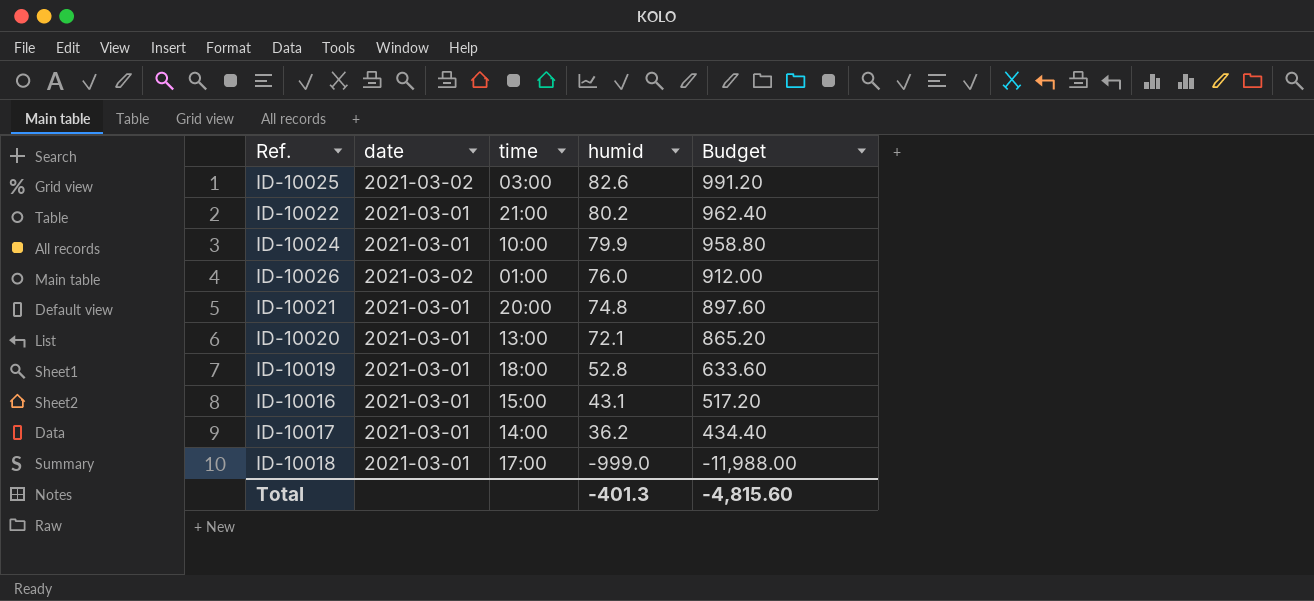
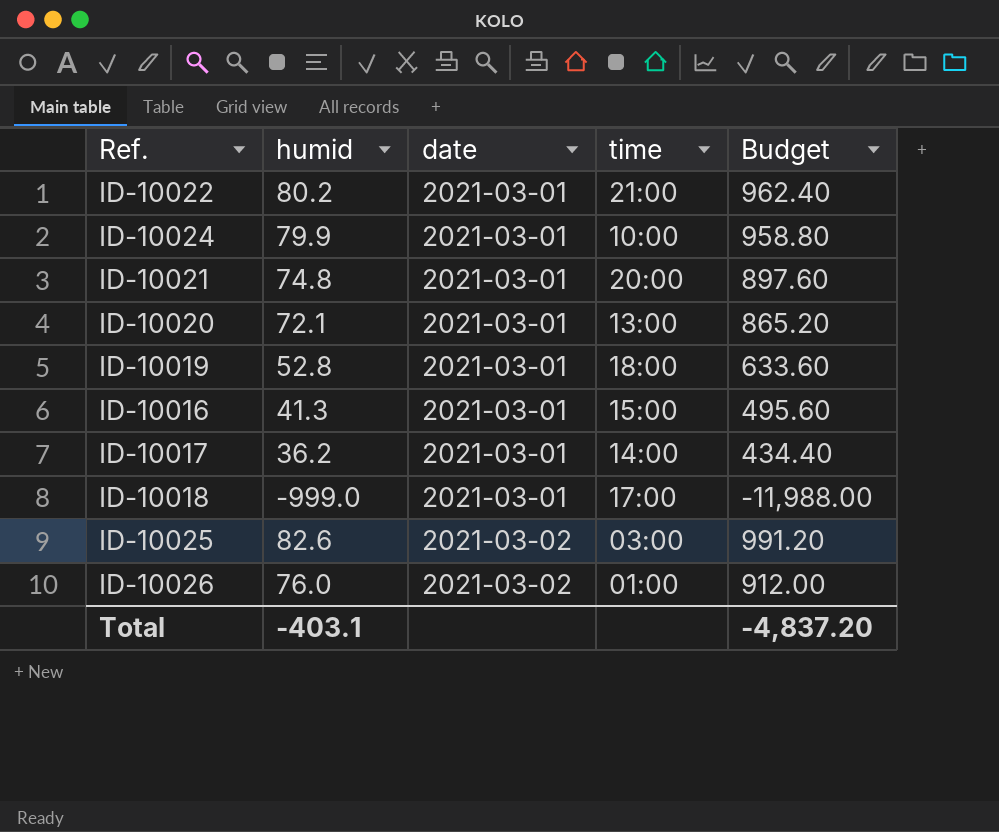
row order: humid descending -> date ascending
column humid | position: 4 -> 2
ID-10016 | humid: 43.1 -> 41.3
ID-10016 | Budget: 517.20 -> 495.60
Total | humid: -401.3 -> -403.1
Total | Budget: -4,815.60 -> -4,837.20

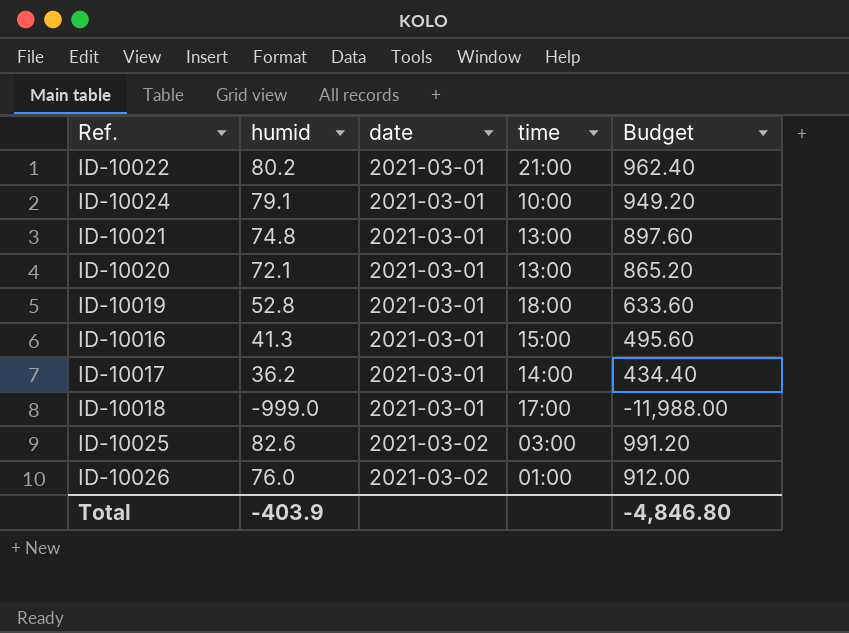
ID-10024 | humid: 79.9 -> 79.1
ID-10024 | Budget: 958.80 -> 949.20
ID-10021 | time: 20:00 -> 13:00
Total | humid: -403.1 -> -403.9
Total | Budget: -4,837.20 -> -4,846.80

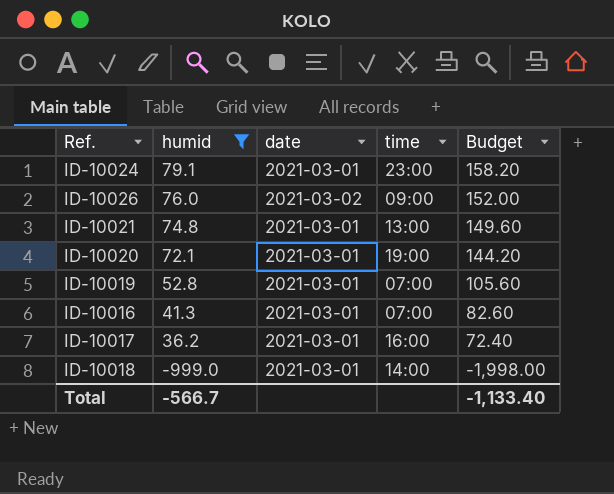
filter: none -> humid <= 79.1
row order: date ascending -> humid descending
column Budget | formula: [humid] * 12 -> [humid] * 2
ID-10024 | time: 10:00 -> 23:00
ID-10026 | time: 01:00 -> 09:00
ID-10020 | time: 13:00 -> 19:00
ID-10019 | time: 18:00 -> 07:00
ID-10016 | time: 15:00 -> 07:00
ID-10017 | time: 14:00 -> 16:00
ID-10018 | time: 17:00 -> 14:00
Total | humid: -403.9 -> -566.7
Total | Budget: -4,846.80 -> -1,133.40

